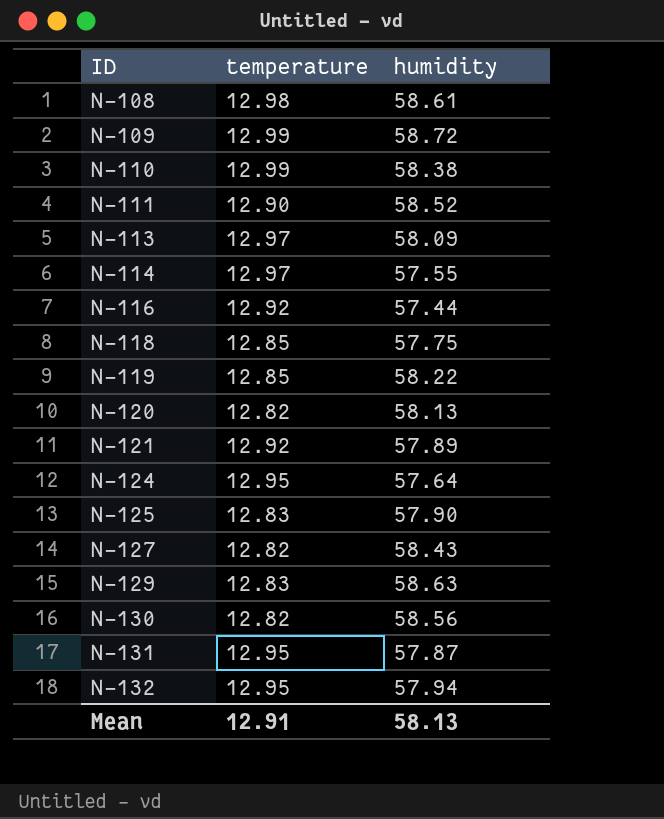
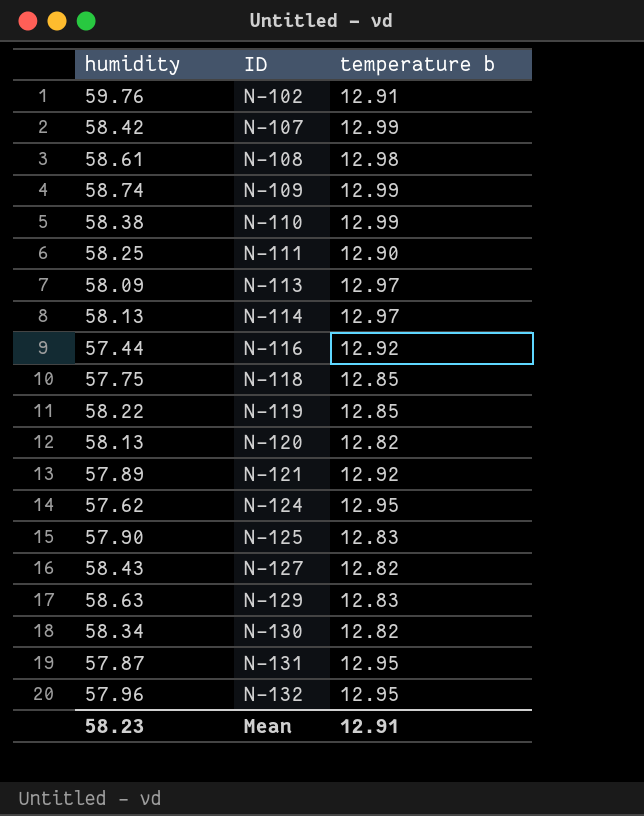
column humidity | position: 3 -> 1
column name: temperature -> temperature b
row N-102: none -> 59.76 | 12.91
row N-107: none -> 58.42 | 12.99
N-109 | humidity: 58.72 -> 58.74
N-111 | humidity: 58.52 -> 58.25
N-114 | humidity: 57.55 -> 58.13
N-124 | humidity: 57.64 -> 57.62
N-130 | humidity: 58.56 -> 58.34
N-132 | humidity: 57.94 -> 57.96
Mean | humidity: 58.13 -> 58.23

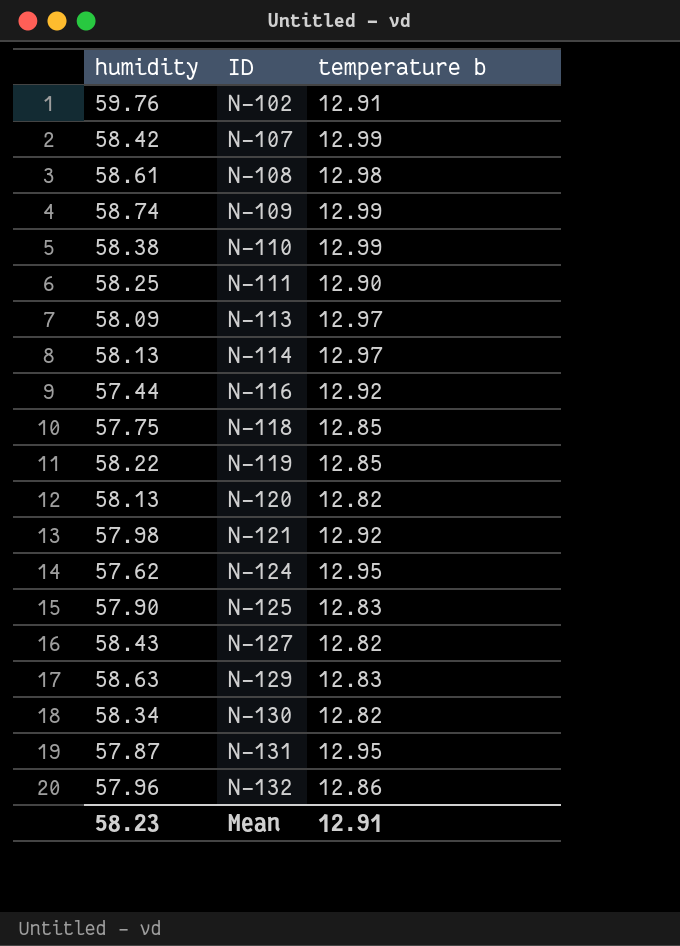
N-121 | humidity: 57.89 -> 57.98
N-132 | temperature b: 12.95 -> 12.86

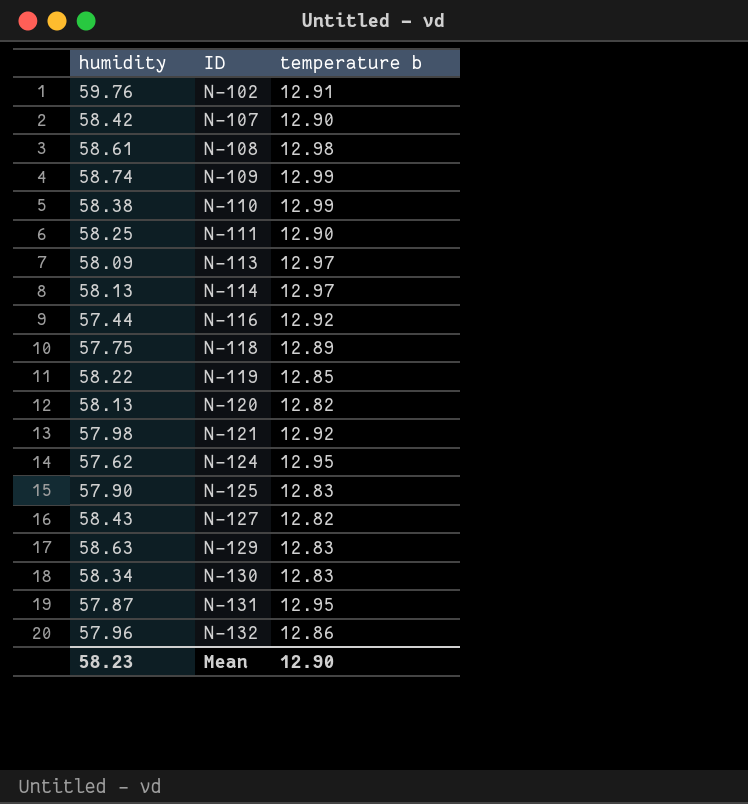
N-107 | temperature b: 12.99 -> 12.90
N-118 | temperature b: 12.85 -> 12.89
N-130 | temperature b: 12.82 -> 12.83
Mean | temperature b: 12.91 -> 12.90

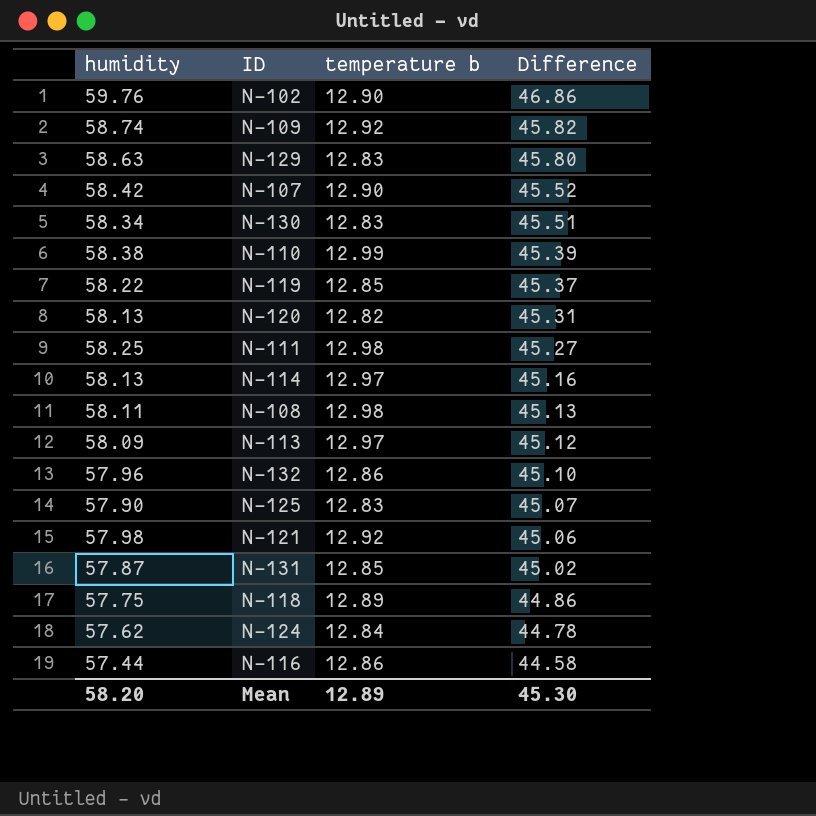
row order: ID ascending -> Difference descending
column Difference | formula: none -> [humidity] - [temperature b]
row N-127: 58.43 | 12.82 -> none
N-102 | temperature b: 12.91 -> 12.90
N-109 | temperature b: 12.99 -> 12.92
N-111 | temperature b: 12.90 -> 12.98
N-108 | humidity: 58.61 -> 58.11
N-131 | temperature b: 12.95 -> 12.85
N-124 | temperature b: 12.95 -> 12.84
N-116 | temperature b: 12.92 -> 12.86
Mean | humidity: 58.23 -> 58.20
Mean | temperature b: 12.90 -> 12.89

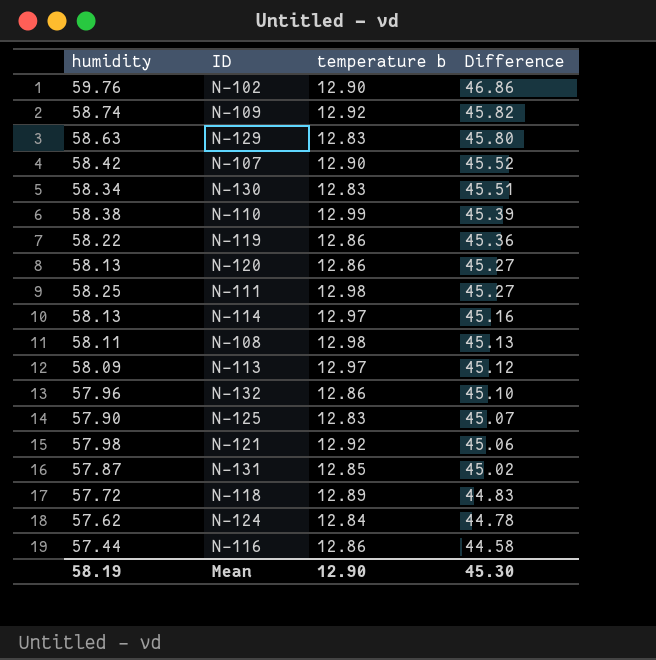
N-119 | temperature b: 12.85 -> 12.86
N-119 | Difference: 45.37 -> 45.36
N-120 | temperature b: 12.82 -> 12.86
N-120 | Difference: 45.31 -> 45.27
N-118 | humidity: 57.75 -> 57.72
N-118 | Difference: 44.86 -> 44.83
Mean | humidity: 58.20 -> 58.19
Mean | temperature b: 12.89 -> 12.90

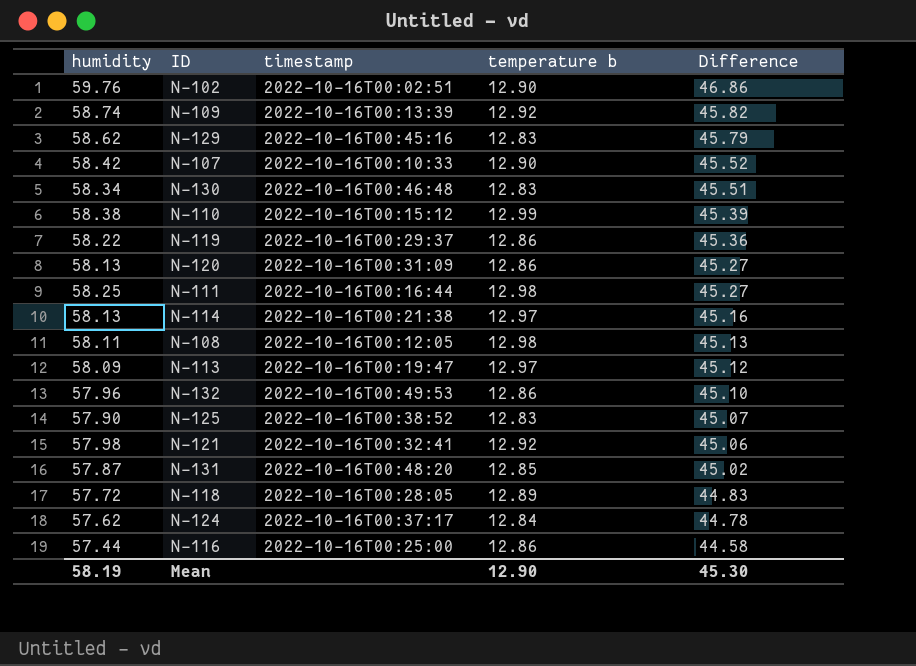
column timestamp | position: none -> 3
N-129 | humidity: 58.63 -> 58.62
N-129 | Difference: 45.80 -> 45.79

